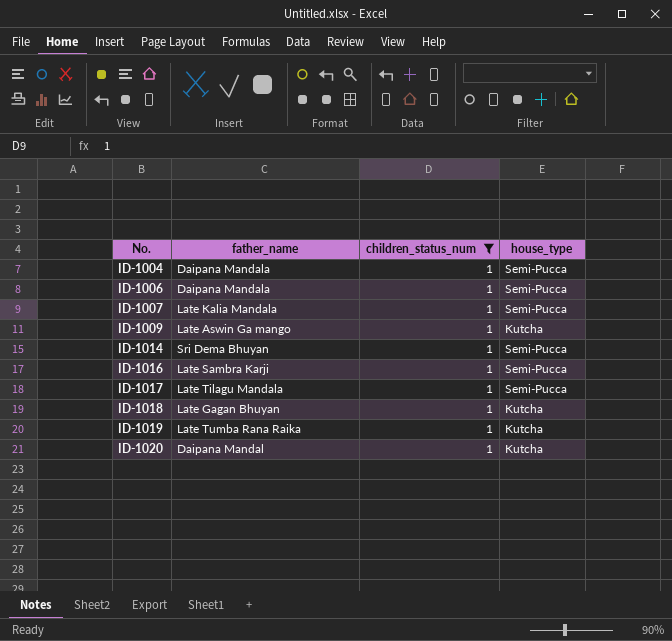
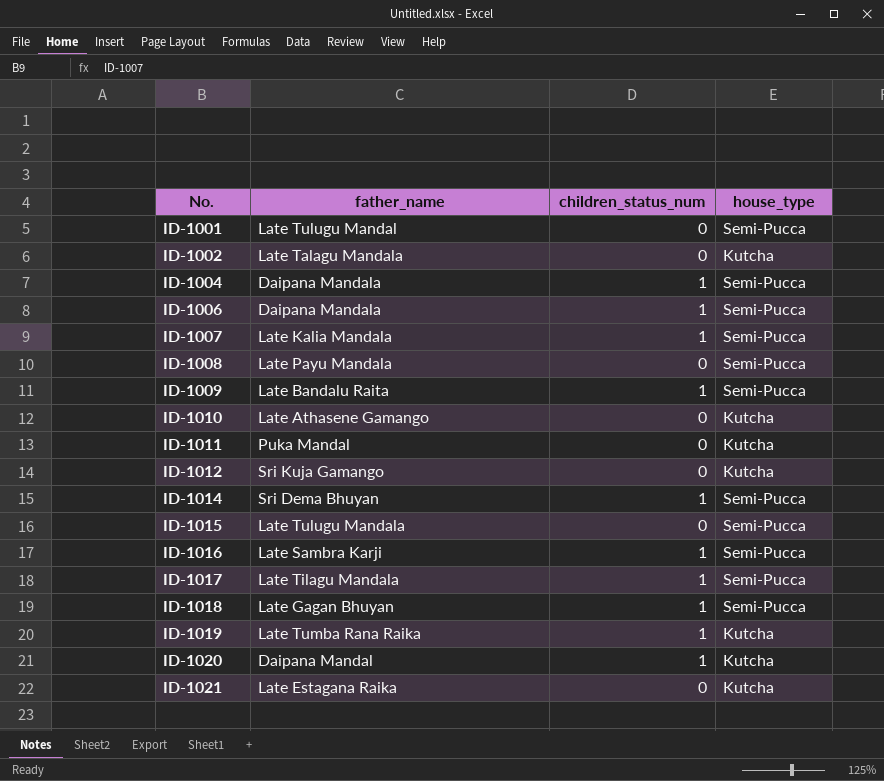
filter: children_status_num = 1 -> none
ID-1009 | father_name: Late Aswin Ga mango -> Late Bandalu Raita
ID-1009 | house_type: Kutcha -> Semi-Pucca
ID-1018 | house_type: Kutcha -> Semi-Pucca

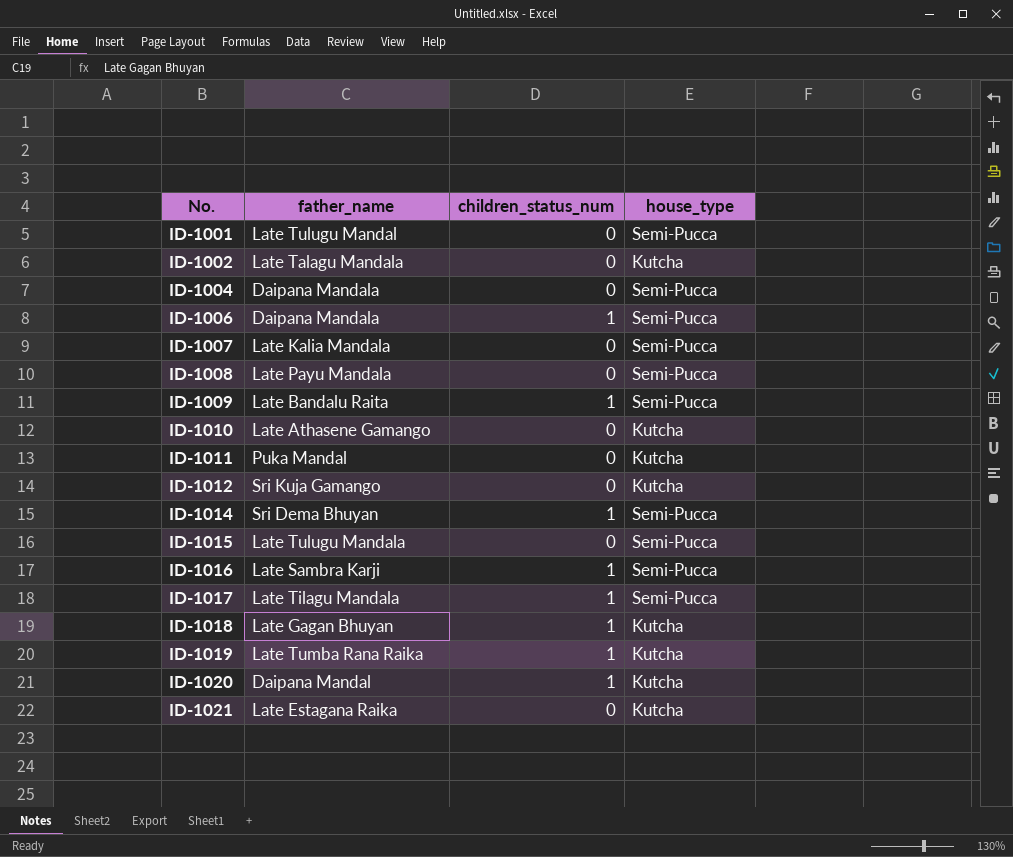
ID-1004 | children_status_num: 1 -> 0
ID-1007 | children_status_num: 1 -> 0
ID-1018 | house_type: Semi-Pucca -> Kutcha

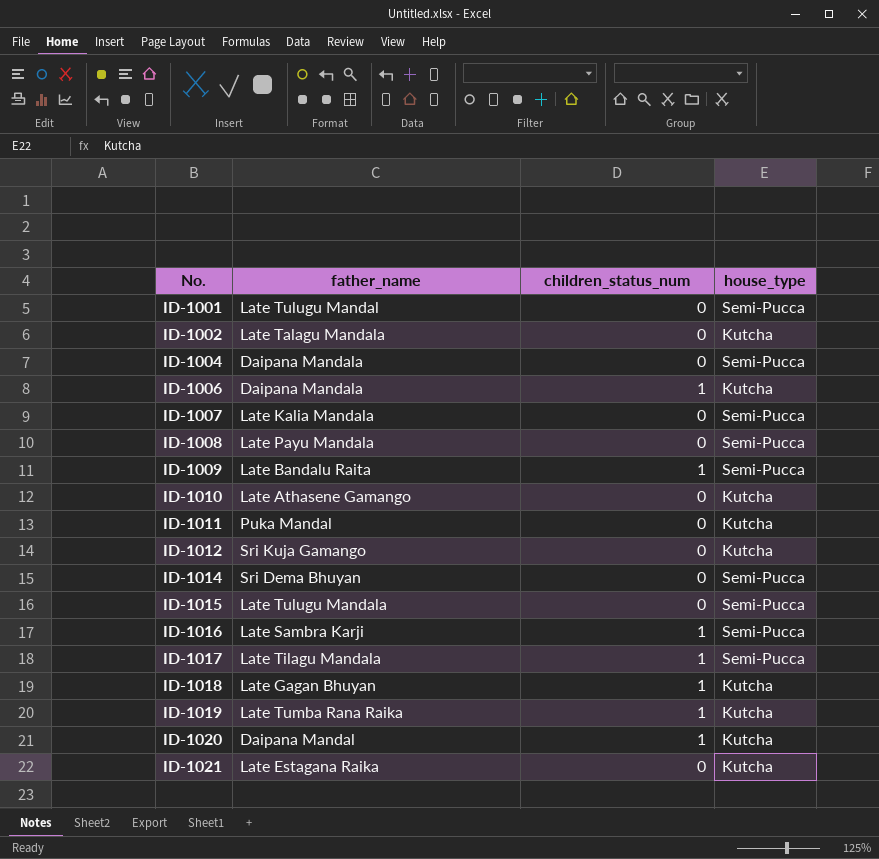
ID-1006 | house_type: Semi-Pucca -> Kutcha
ID-1014 | children_status_num: 1 -> 0

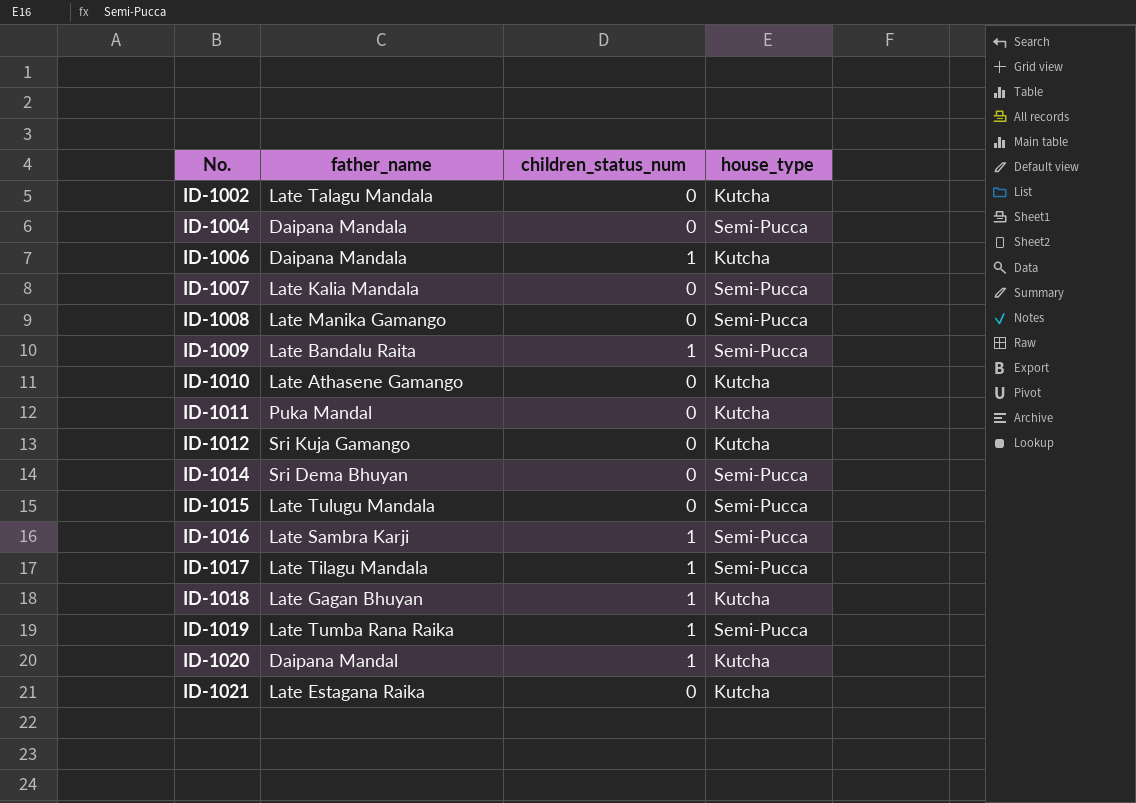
row ID-1001: Late Tulugu Mandal | 0 | Semi-Pucca -> none
ID-1008 | father_name: Late Payu Mandala -> Late Manika Gamango
ID-1019 | house_type: Kutcha -> Semi-Pucca

